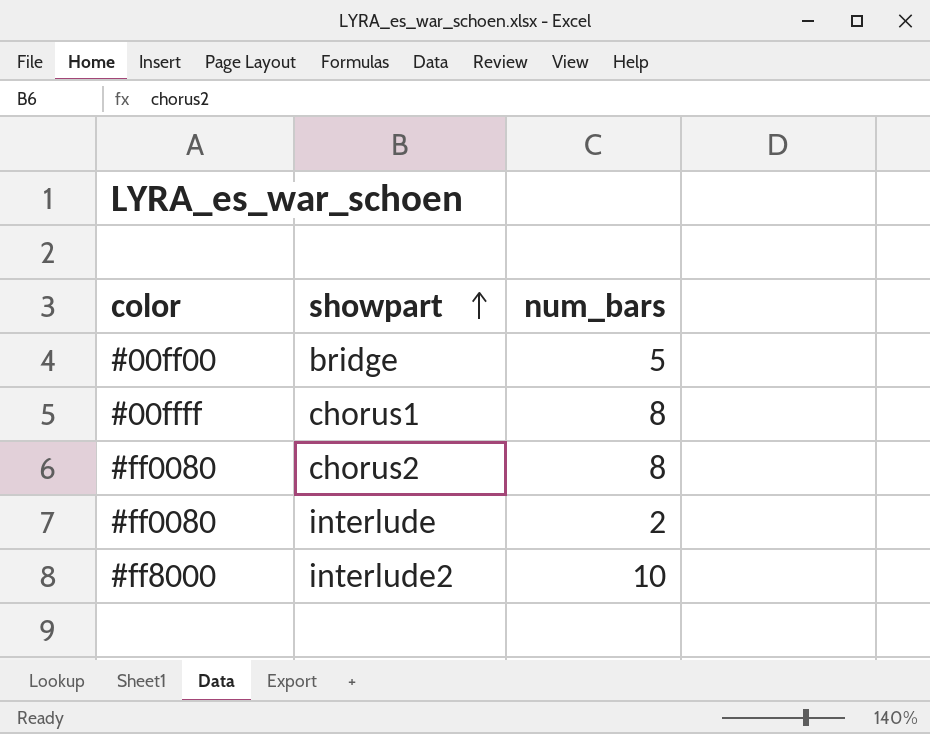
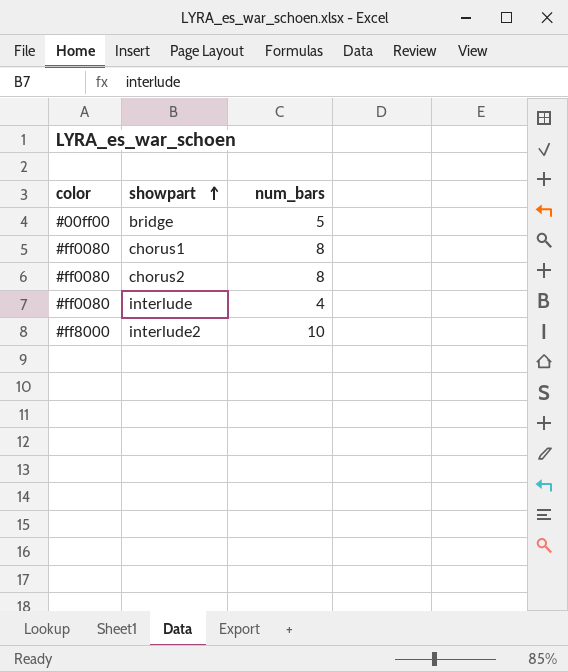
chorus1 | color: #00ffff -> #ff0080
interlude | num_bars: 2 -> 4

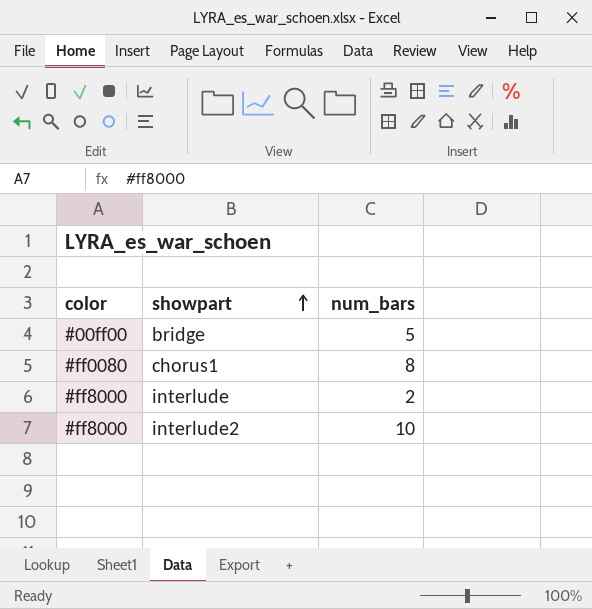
row chorus2: #ff0080 | 8 -> none
interlude | color: #ff0080 -> #ff8000
interlude | num_bars: 4 -> 2

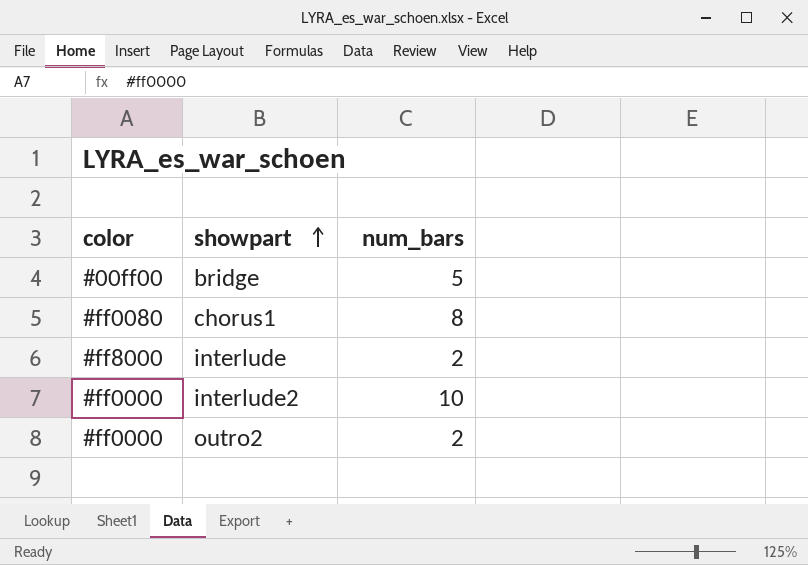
interlude2 | color: #ff8000 -> #ff0000
row outro2: none -> #ff0000 | 2

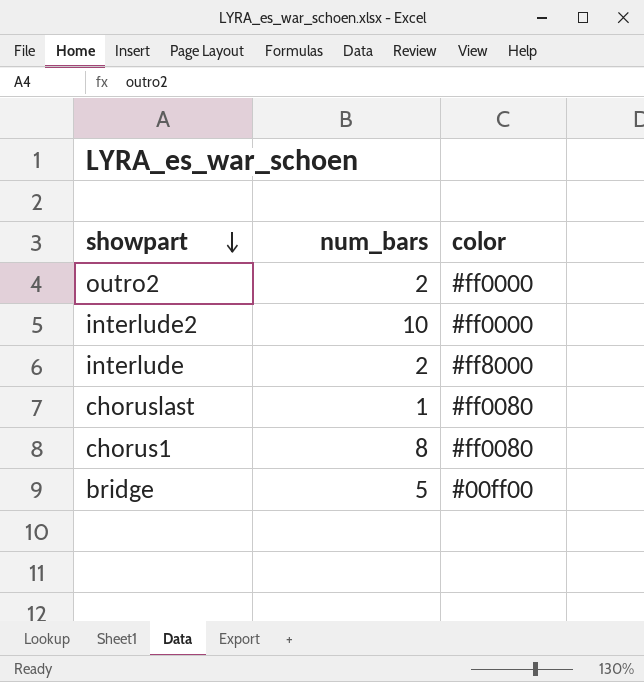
row order: showpart ascending -> showpart descending
column color | position: 1 -> 3
row choruslast: none -> 1 | #ff0080

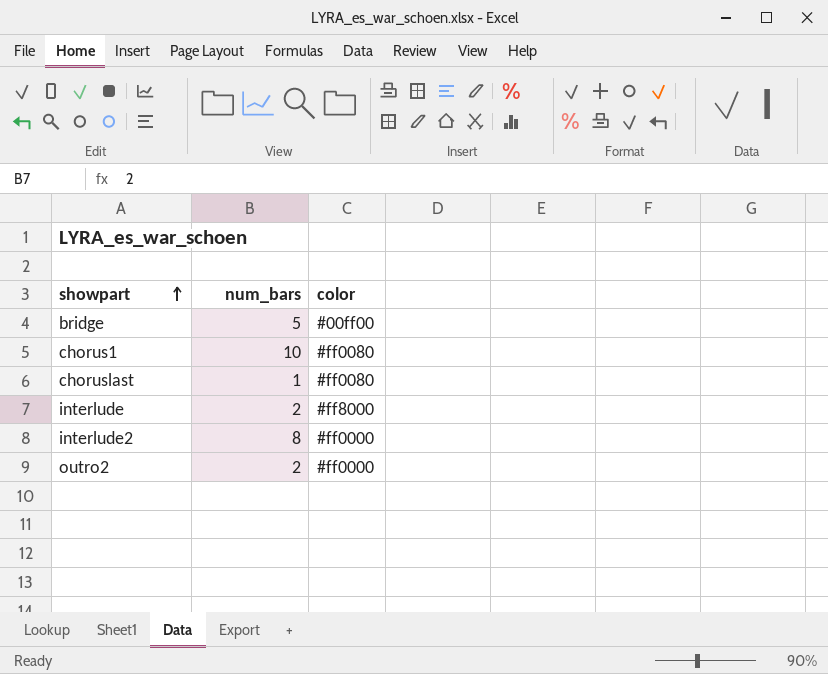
row order: showpart descending -> showpart ascending
chorus1 | num_bars: 8 -> 10
interlude2 | num_bars: 10 -> 8

